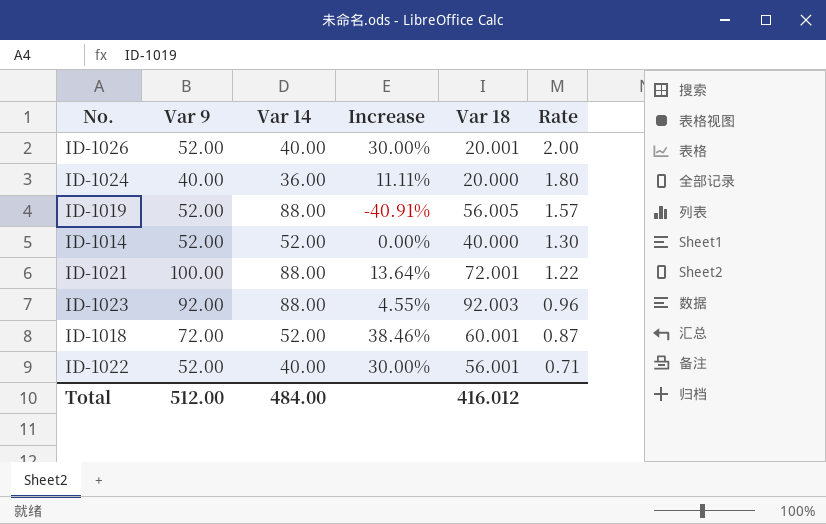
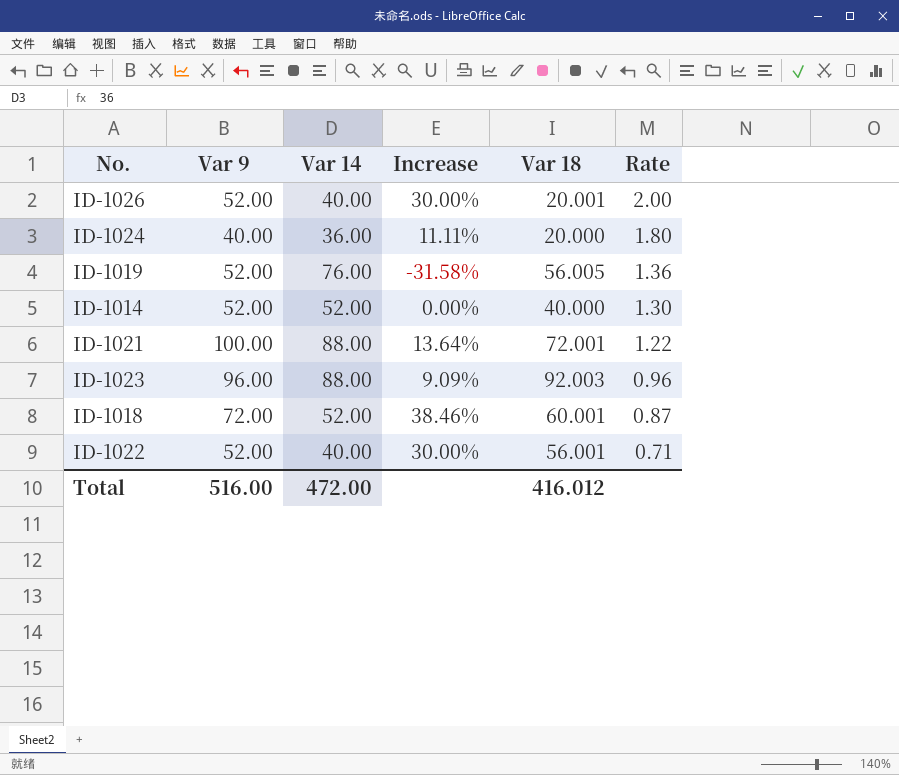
ID-1019 | Var 14: 88.00 -> 76.00
ID-1019 | Increase: -40.91% -> -31.58%
ID-1019 | Rate: 1.57 -> 1.36
ID-1023 | Var 9: 92.00 -> 96.00
ID-1023 | Increase: 4.55% -> 9.09%
Total | Var 9: 512.00 -> 516.00
Total | Var 14: 484.00 -> 472.00

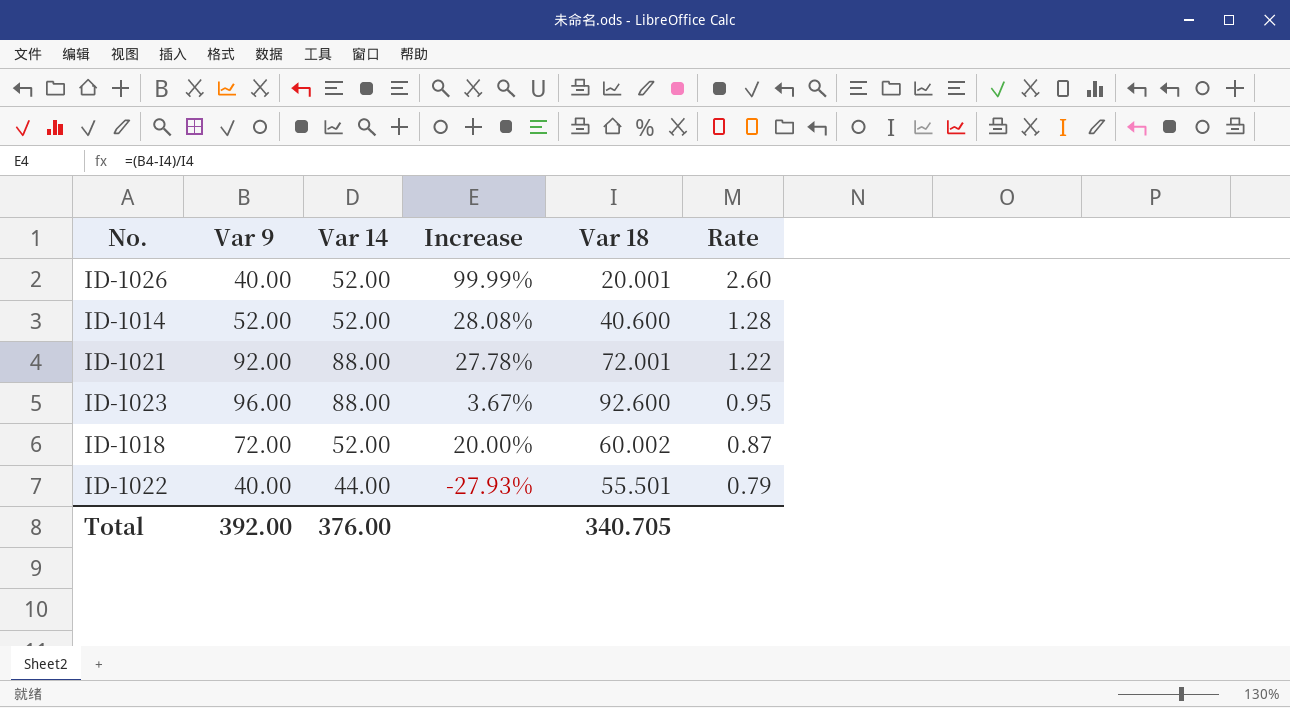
column Increase | formula: ([Var 9] - [Var 14]) / [Var 14] -> ([Var 9] - [Var 18]) / [Var 18]
row ID-1024: 40.00 | 36.00 | 11.11% | 20.000 | 1.80 -> none
row ID-1019: 52.00 | 76.00 | -31.58% | 56.005 | 1.36 -> none
ID-1026 | Var 9: 52.00 -> 40.00
ID-1026 | Var 14: 40.00 -> 52.00
ID-1026 | Rate: 2.00 -> 2.60
ID-1014 | Var 18: 40.000 -> 40.600
ID-1014 | Rate: 1.30 -> 1.28
ID-1021 | Var 9: 100.00 -> 92.00
ID-1023 | Var 18: 92.003 -> 92.600
ID-1023 | Rate: 0.96 -> 0.95
ID-1018 | Var 18: 60.001 -> 60.002
ID-1022 | Var 9: 52.00 -> 40.00
ID-1022 | Var 14: 40.00 -> 44.00
ID-1022 | Var 18: 56.001 -> 55.501
ID-1022 | Rate: 0.71 -> 0.79
Total | Var 9: 516.00 -> 392.00
Total | Var 14: 472.00 -> 376.00
Total | Var 18: 416.012 -> 340.705

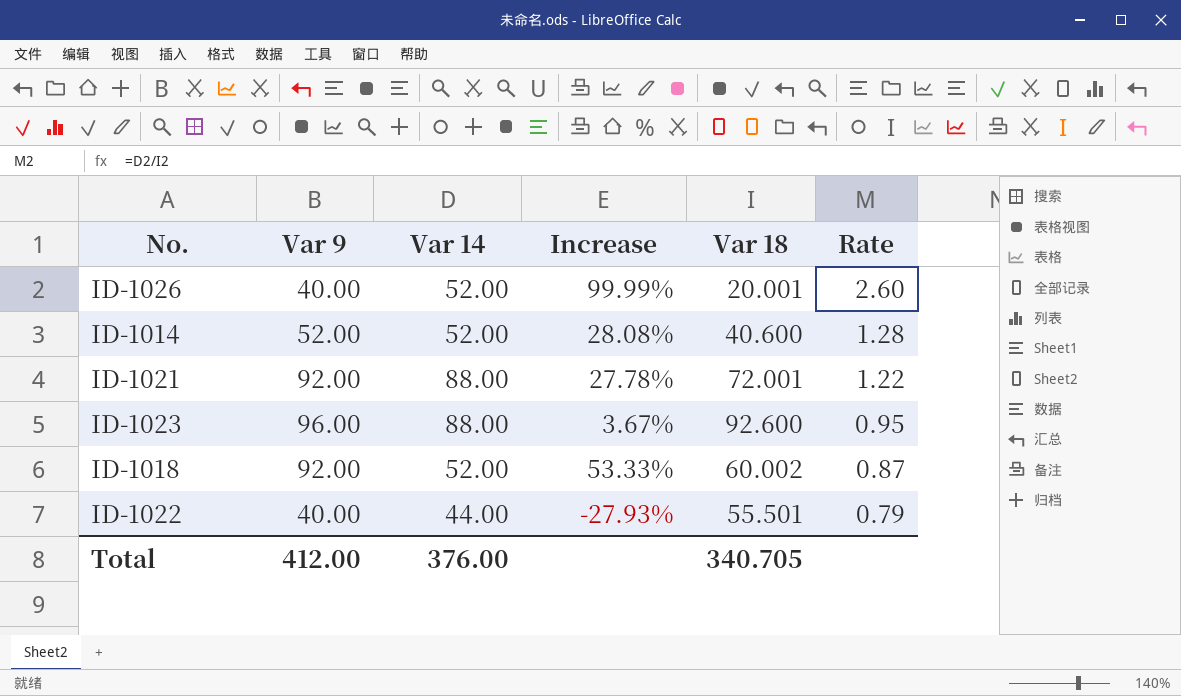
ID-1018 | Var 9: 72.00 -> 92.00
ID-1018 | Increase: 20.00% -> 53.33%
Total | Var 9: 392.00 -> 412.00

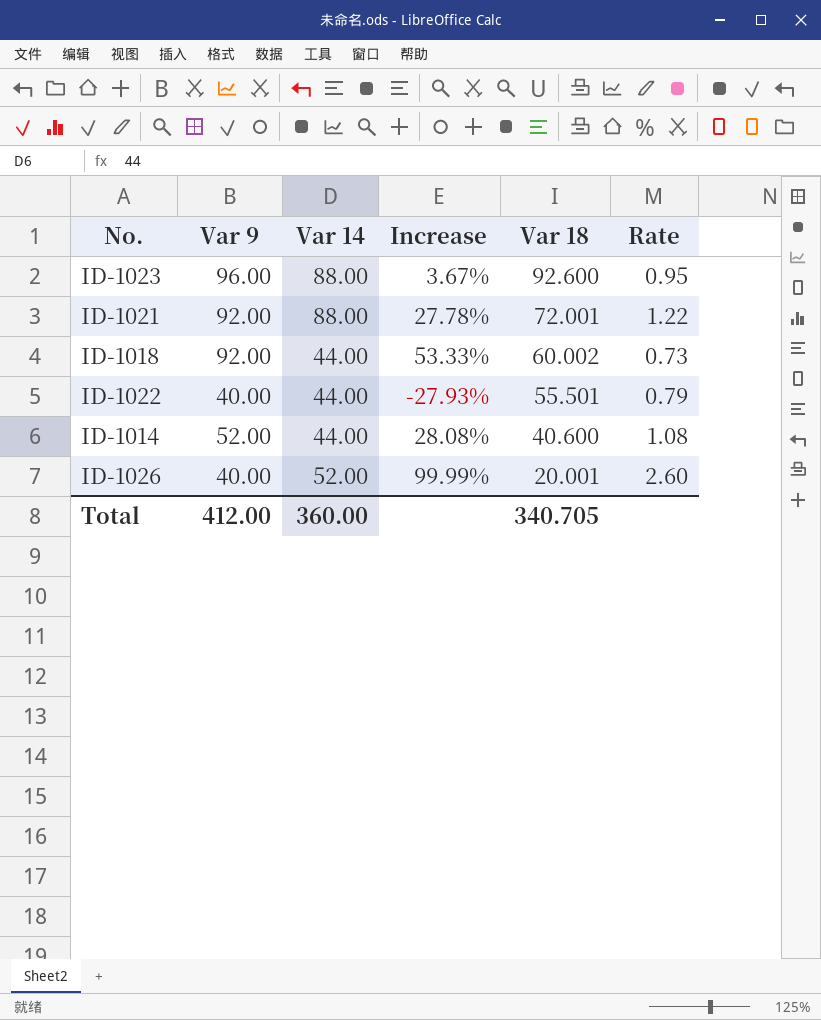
row order: Rate descending -> Var 18 descending
ID-1018 | Var 14: 52.00 -> 44.00
ID-1018 | Rate: 0.87 -> 0.73
ID-1014 | Var 14: 52.00 -> 44.00
ID-1014 | Rate: 1.28 -> 1.08
Total | Var 14: 376.00 -> 360.00

